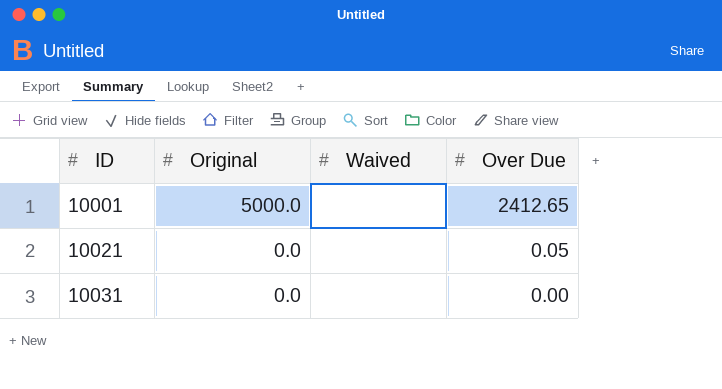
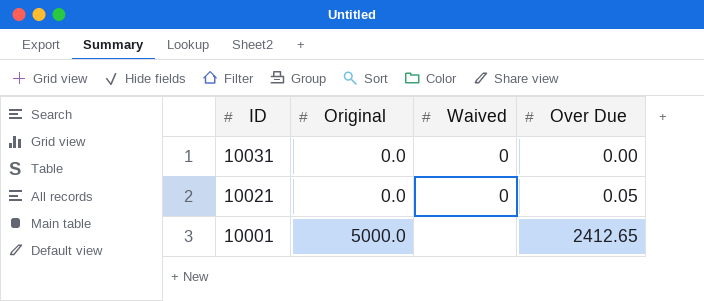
row order: ID ascending -> ID descending
10031 | Waived: none -> 0
10021 | Waived: none -> 0

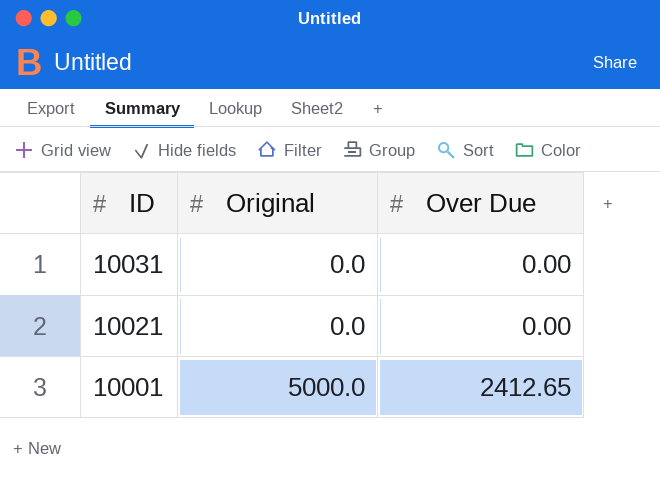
column Waived | position: 3 -> none
10021 | Over Due: 0.05 -> 0.00

